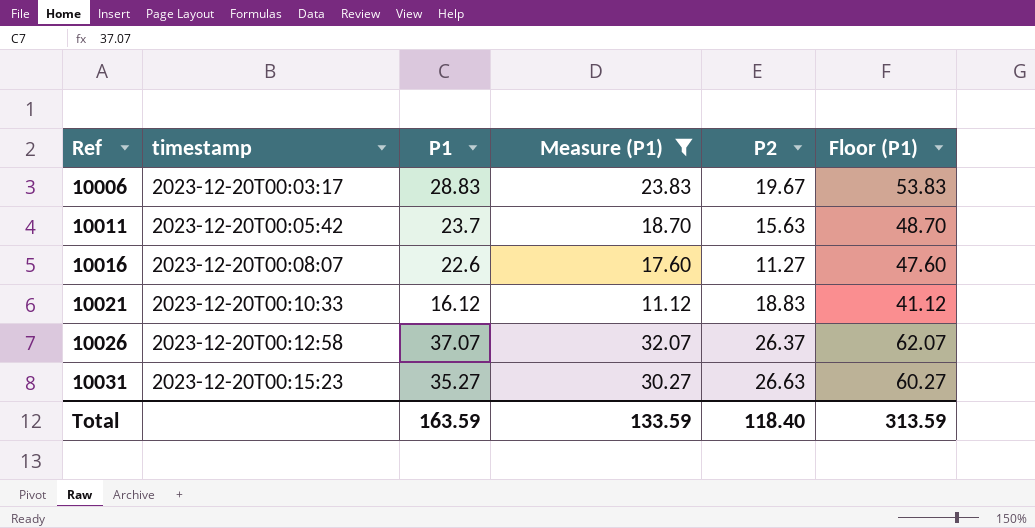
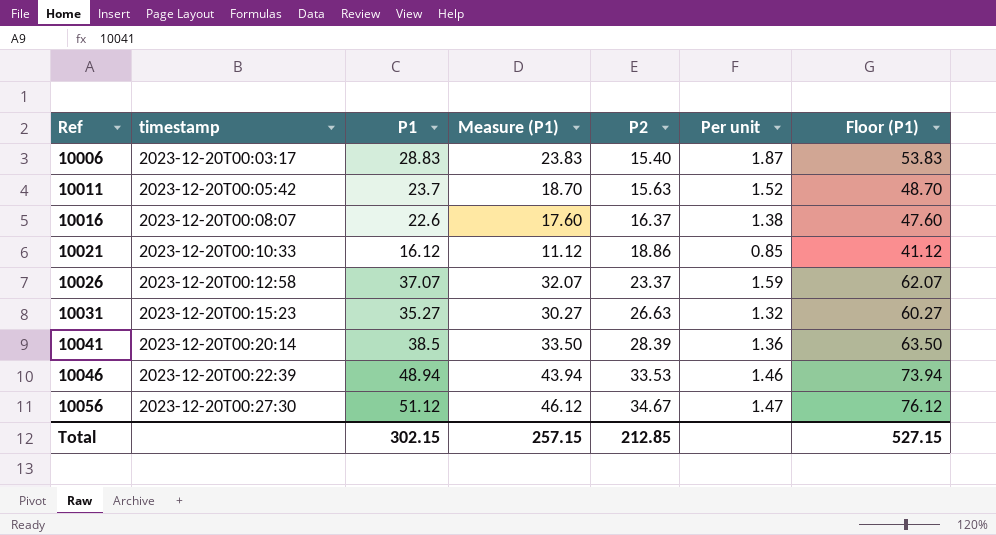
filter: Measure (P1) <= 32.07 -> none
column Per unit | formula: none -> [P1] / [P2]
10006 | P2: 19.67 -> 15.40
10016 | P2: 11.27 -> 16.37
10021 | P2: 18.83 -> 18.86
10026 | P2: 26.37 -> 23.37
Total | P1: 163.59 -> 302.15
Total | Measure (P1): 133.59 -> 257.15
Total | P2: 118.40 -> 212.85
Total | Floor (P1): 313.59 -> 527.15

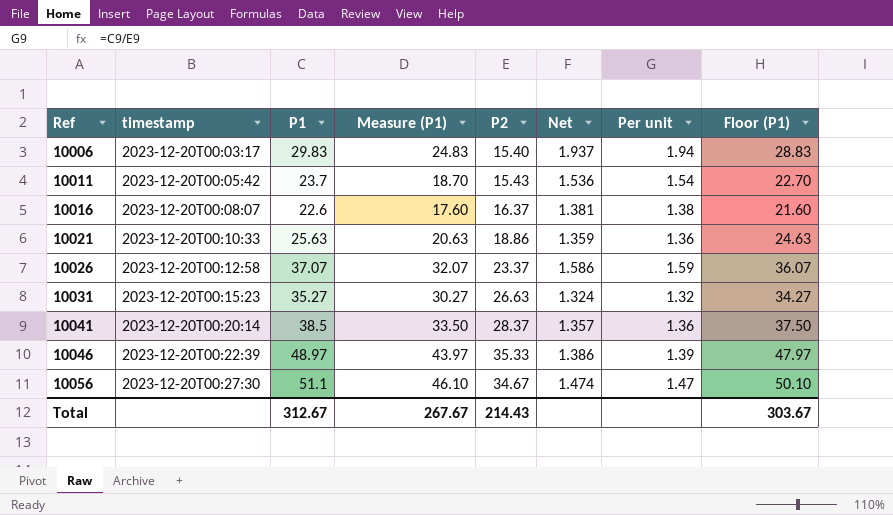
column Net | formula: none -> [P1] / [P2]
column Floor (P1) | formula: [P1] + 25 -> [P1] - 1
10006 | P1: 28.83 -> 29.83
10006 | Measure (P1): 23.83 -> 24.83
10006 | Per unit: 1.87 -> 1.94
10011 | P2: 15.63 -> 15.43
10011 | Per unit: 1.52 -> 1.54
10021 | P1: 16.12 -> 25.63
10021 | Measure (P1): 11.12 -> 20.63
10021 | Per unit: 0.85 -> 1.36
10041 | P2: 28.39 -> 28.37
10046 | P1: 48.94 -> 48.97
10046 | Measure (P1): 43.94 -> 43.97
10046 | P2: 33.53 -> 35.33
10046 | Per unit: 1.46 -> 1.39
10056 | P1: 51.12 -> 51.1
10056 | Measure (P1): 46.12 -> 46.10
Total | P1: 302.15 -> 312.67
Total | Measure (P1): 257.15 -> 267.67
Total | P2: 212.85 -> 214.43
Total | Floor (P1): 527.15 -> 303.67

